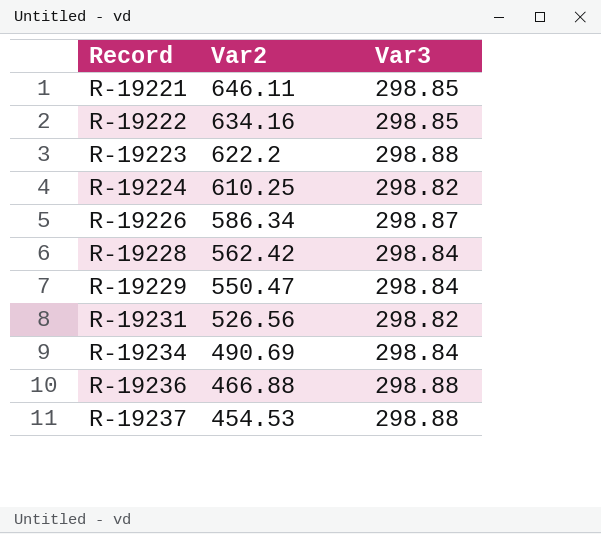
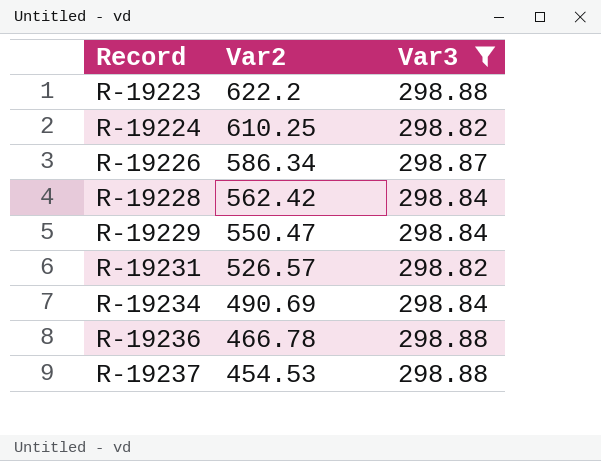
filter: none -> Var3 != 298.85
R-19231 | Var2: 526.56 -> 526.57
R-19236 | Var2: 466.88 -> 466.78

